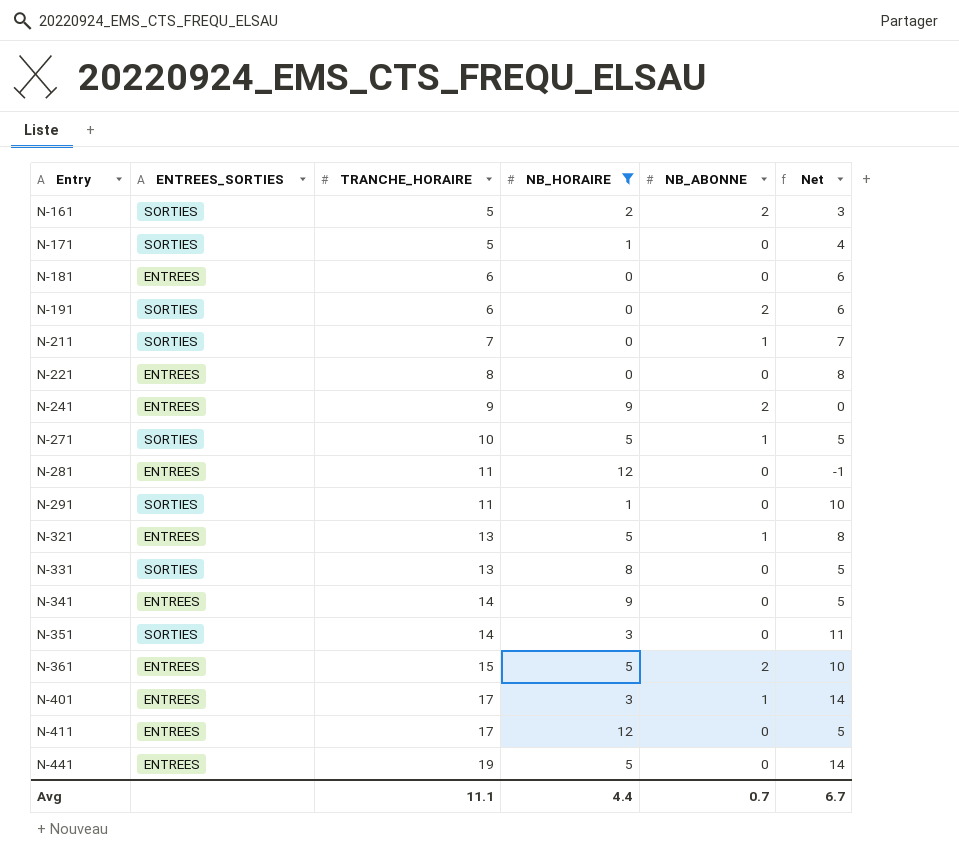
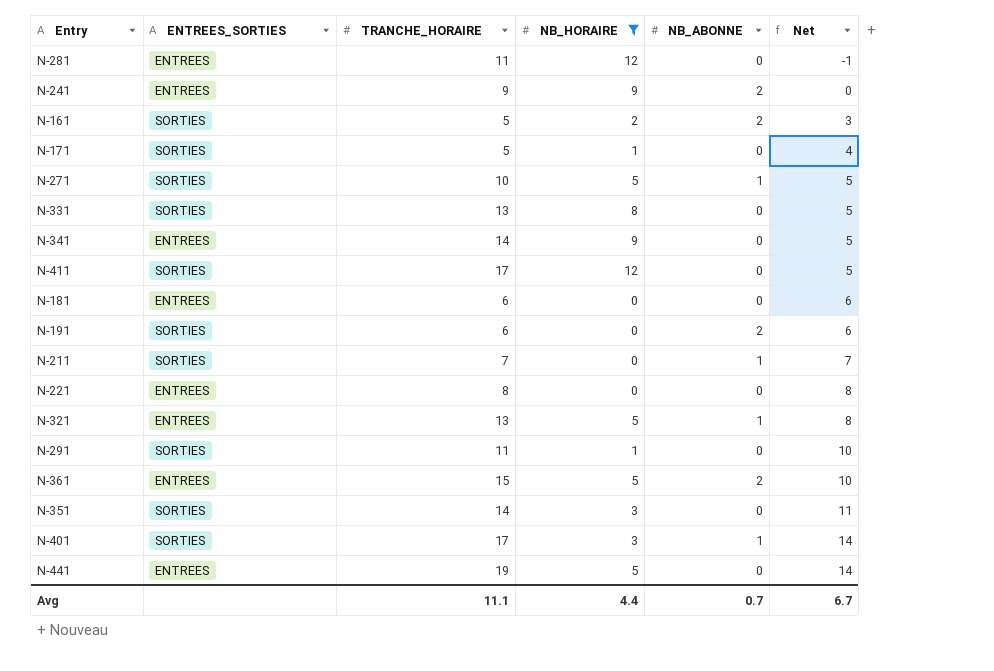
row order: Entry ascending -> Net ascending
N-411 | ENTREES_SORTIES: ENTREES -> SORTIES
N-401 | ENTREES_SORTIES: ENTREES -> SORTIES

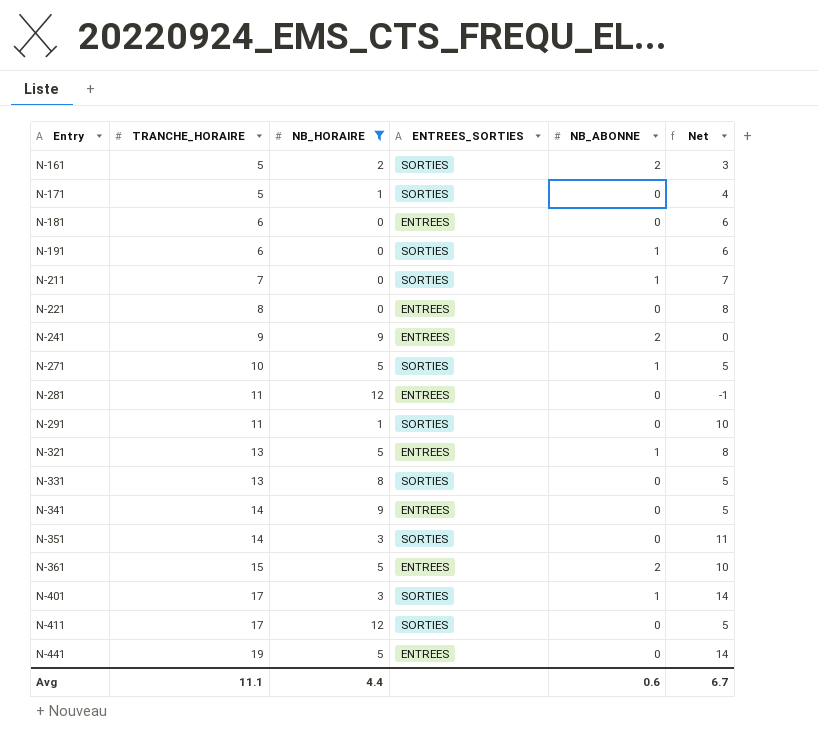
row order: Net ascending -> Entry ascending
column ENTREES_SORTIES | position: 2 -> 4
N-191 | NB_ABONNE: 2 -> 1
Avg | NB_ABONNE: 0.7 -> 0.6

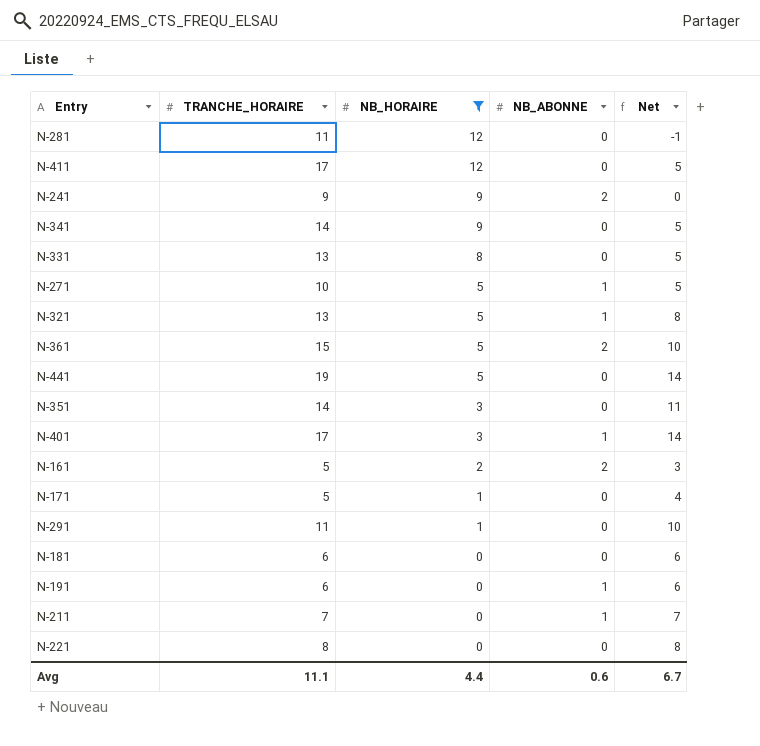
row order: Entry ascending -> NB_HORAIRE descending
column ENTREES_SORTIES | position: 4 -> none

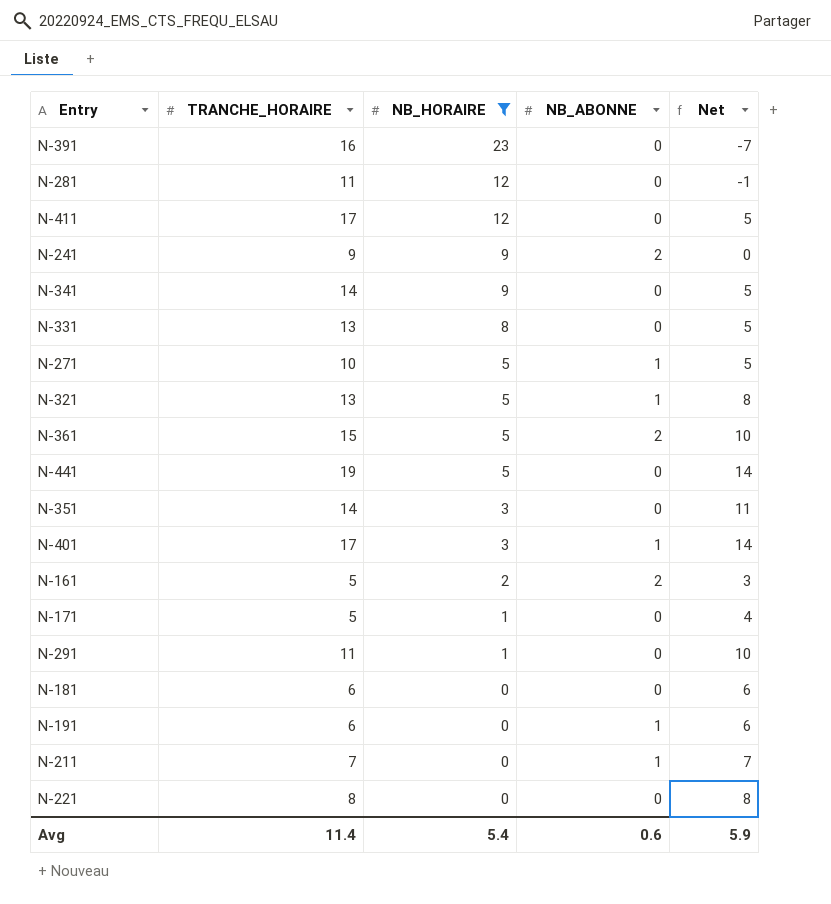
row N-391: none -> 16 | 23 | 0 | -7
Avg | TRANCHE_HORAIRE: 11.1 -> 11.4
Avg | NB_HORAIRE: 4.4 -> 5.4
Avg | Net: 6.7 -> 5.9

